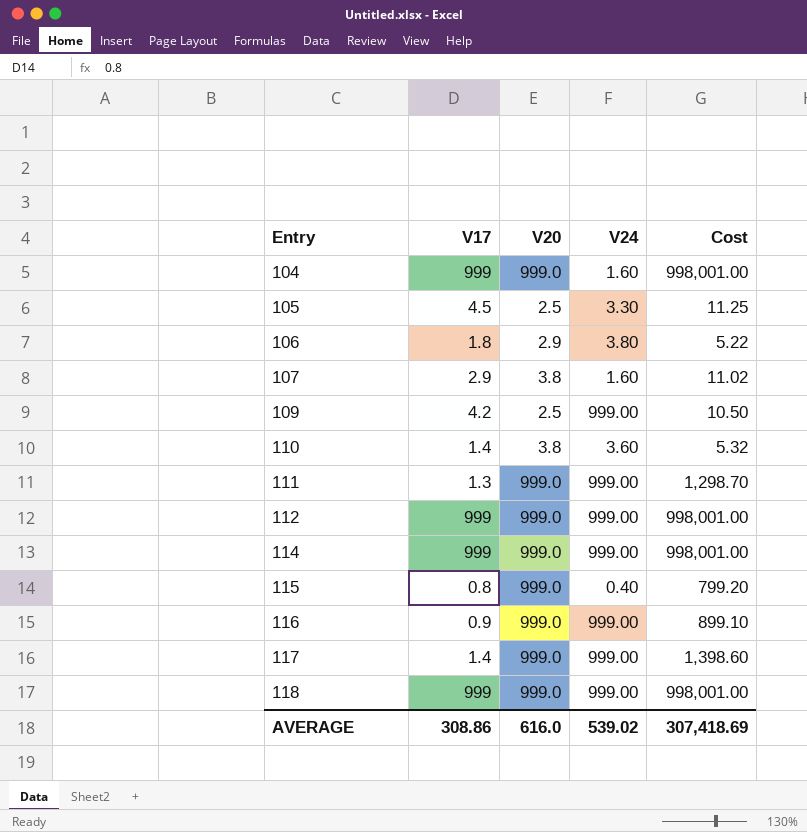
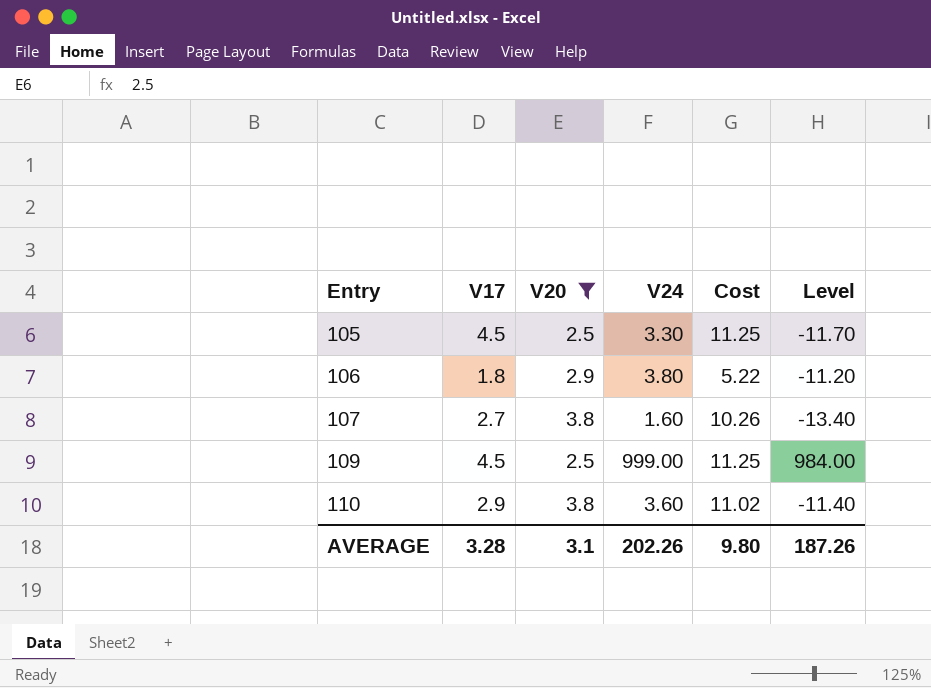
filter: none -> V20 != 999.0
column Level | formula: none -> [V24] - 15
107 | V17: 2.9 -> 2.7
107 | Cost: 11.02 -> 10.26
109 | V17: 4.2 -> 4.5
109 | Cost: 10.50 -> 11.25
110 | V17: 1.4 -> 2.9
110 | Cost: 5.32 -> 11.02
AVERAGE | V17: 308.86 -> 3.28
AVERAGE | V20: 616.0 -> 3.1
AVERAGE | V24: 539.02 -> 202.26
AVERAGE | Cost: 307,418.69 -> 9.80

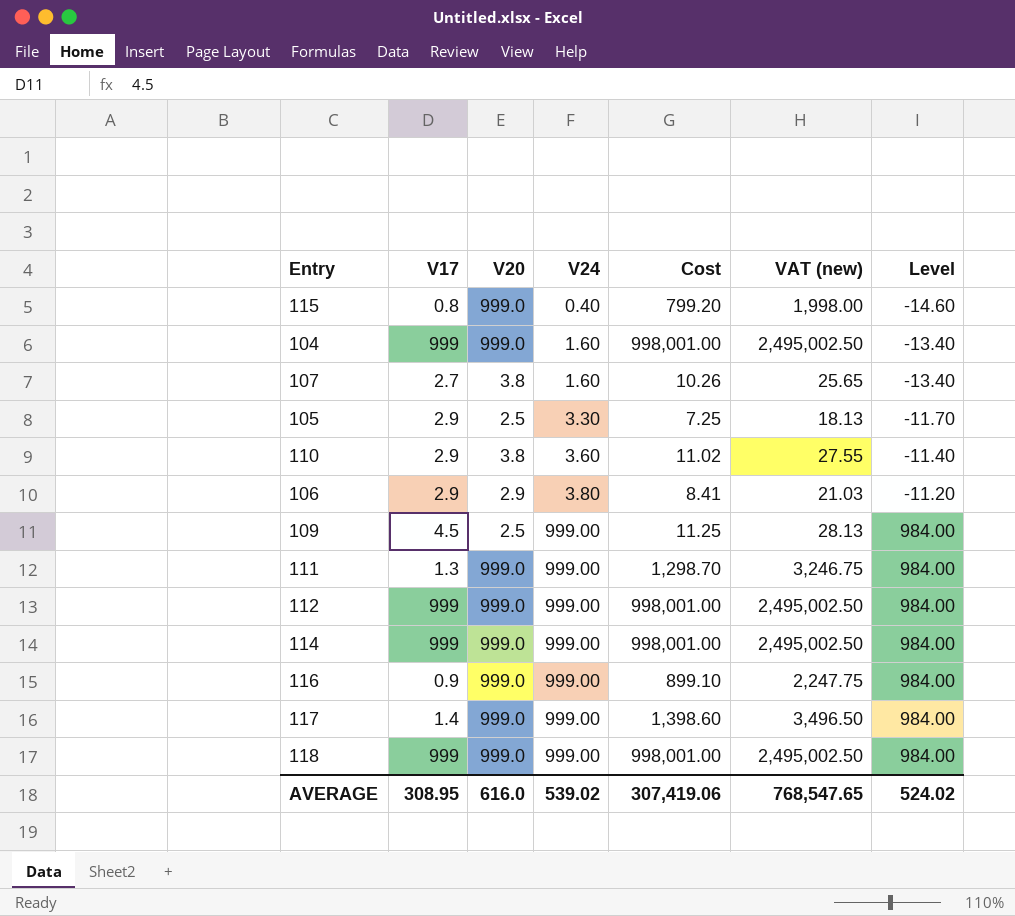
filter: V20 != 999.0 -> none
row order: Entry ascending -> V24 ascending
column VAT (new) | formula: none -> [Cost] * 2.5
105 | V17: 4.5 -> 2.9
105 | Cost: 11.25 -> 7.25
106 | V17: 1.8 -> 2.9
106 | Cost: 5.22 -> 8.41
AVERAGE | V17: 3.28 -> 308.95
AVERAGE | V20: 3.1 -> 616.0
AVERAGE | V24: 202.26 -> 539.02
AVERAGE | Cost: 9.80 -> 307,419.06
AVERAGE | Level: 187.26 -> 524.02

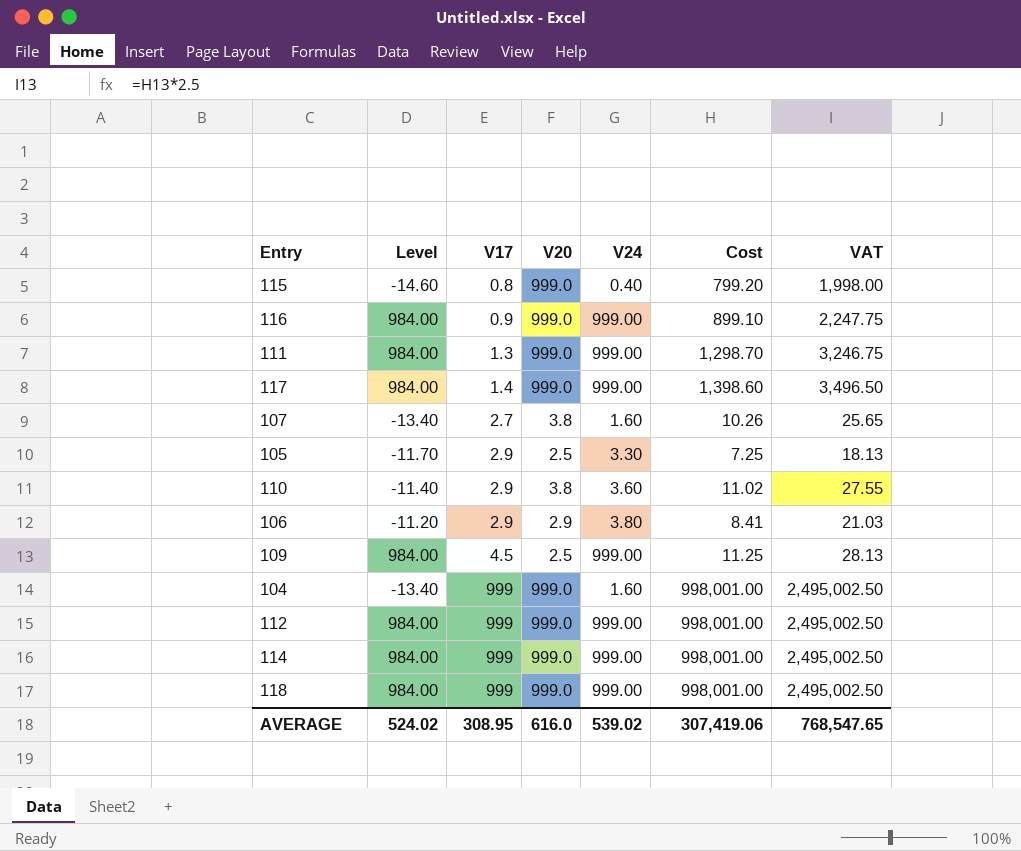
row order: V24 ascending -> V17 ascending
column Level | position: 7 -> 2
column name: VAT (new) -> VAT

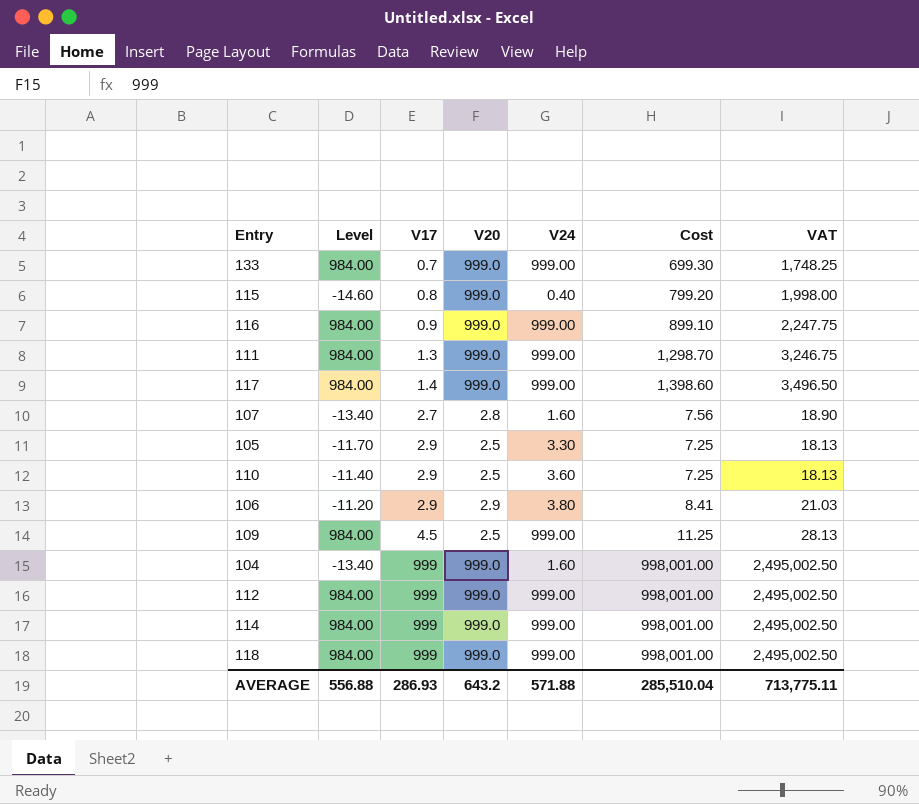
row 133: none -> 984.00 | 0.7 | 999.0 | 999.00 | 699.30 | 1,748.25
107 | V20: 3.8 -> 2.8
107 | Cost: 10.26 -> 7.56
107 | VAT: 25.65 -> 18.90
110 | V20: 3.8 -> 2.5
110 | Cost: 11.02 -> 7.25
110 | VAT: 27.55 -> 18.13
AVERAGE | Level: 524.02 -> 556.88
AVERAGE | V17: 308.95 -> 286.93
AVERAGE | V20: 616.0 -> 643.2
AVERAGE | V24: 539.02 -> 571.88
AVERAGE | Cost: 307,419.06 -> 285,510.04
AVERAGE | VAT: 768,547.65 -> 713,775.11

